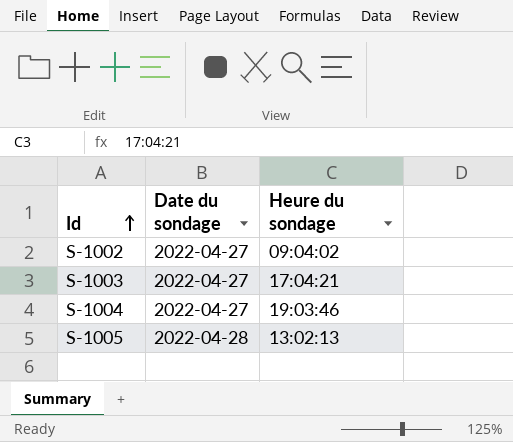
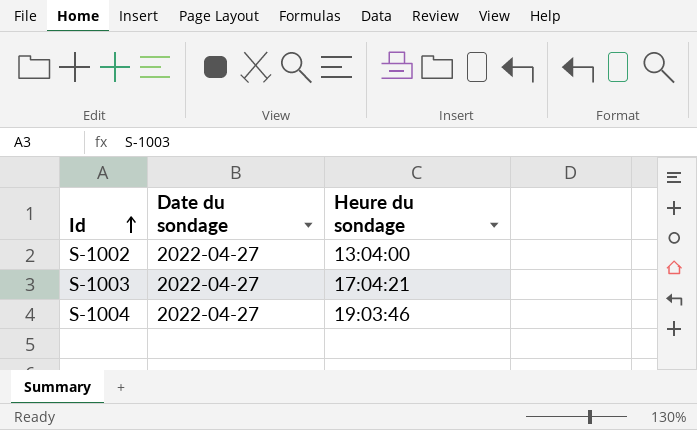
row S-1005: 2022-04-28 | 13:02:13 -> none
S-1002 | Heure du sondage: 09:04:02 -> 13:04:00

